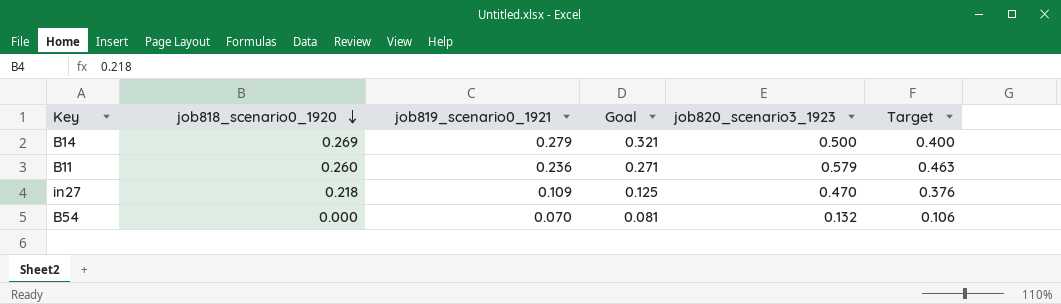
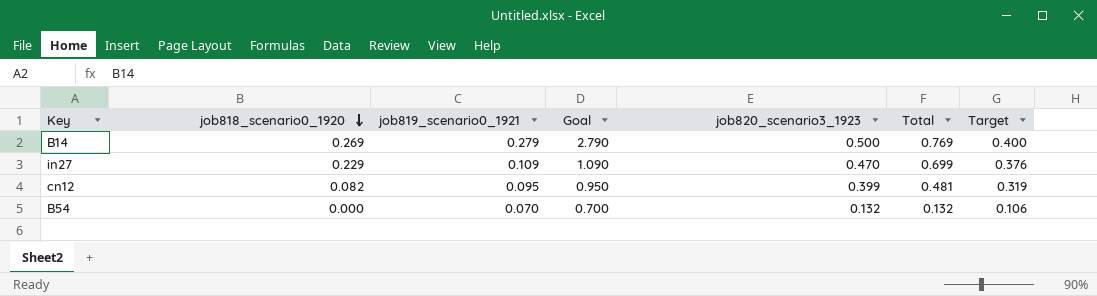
column Goal | formula: [job819_scenario0_1921] * 1.15 -> [job819_scenario0_1921] * 10
column Total | formula: none -> [job818_scenario0_1920] + [job820_scenario3_1923]
row B11: 0.260 | 0.236 | 0.271 | 0.579 | 0.463 -> none
in27 | job818_scenario0_1920: 0.218 -> 0.229
row cn12: none -> 0.082 | 0.095 | 0.950 | 0.399 | 0.481 | 0.319

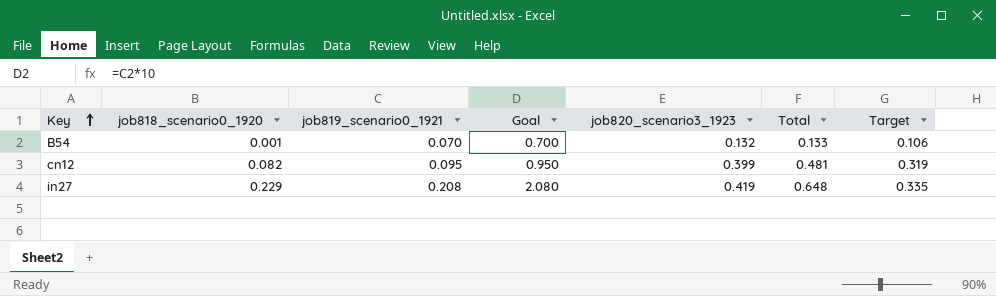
row order: job818_scenario0_1920 descending -> Key ascending
row B14: 0.269 | 0.279 | 2.790 | 0.500 | 0.769 | 0.400 -> none
B54 | job818_scenario0_1920: 0.000 -> 0.001
B54 | Total: 0.132 -> 0.133
in27 | job819_scenario0_1921: 0.109 -> 0.208
in27 | Goal: 1.090 -> 2.080
in27 | job820_scenario3_1923: 0.470 -> 0.419
in27 | Total: 0.699 -> 0.648
in27 | Target: 0.376 -> 0.335

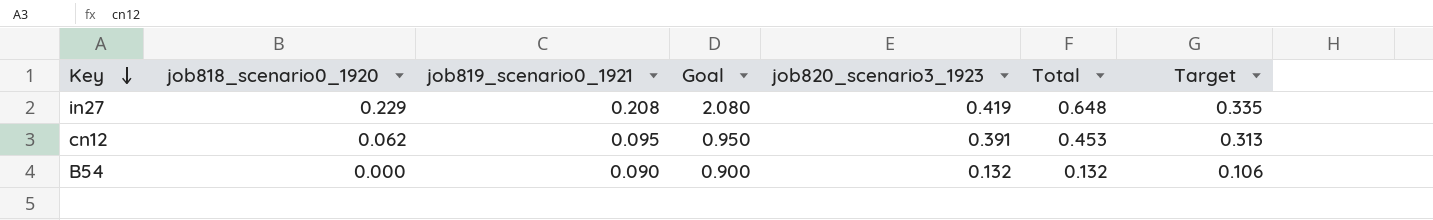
row order: Key ascending -> Key descending
cn12 | job818_scenario0_1920: 0.082 -> 0.062
cn12 | job820_scenario3_1923: 0.399 -> 0.391
cn12 | Total: 0.481 -> 0.453
cn12 | Target: 0.319 -> 0.313
B54 | job818_scenario0_1920: 0.001 -> 0.000
B54 | job819_scenario0_1921: 0.070 -> 0.090
B54 | Goal: 0.700 -> 0.900
B54 | Total: 0.133 -> 0.132

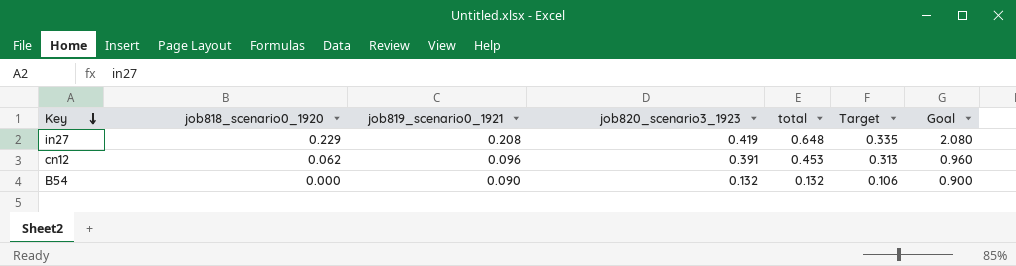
column name: Total -> total
column Goal | position: 4 -> 7
cn12 | job819_scenario0_1921: 0.095 -> 0.096
cn12 | Goal: 0.950 -> 0.960

